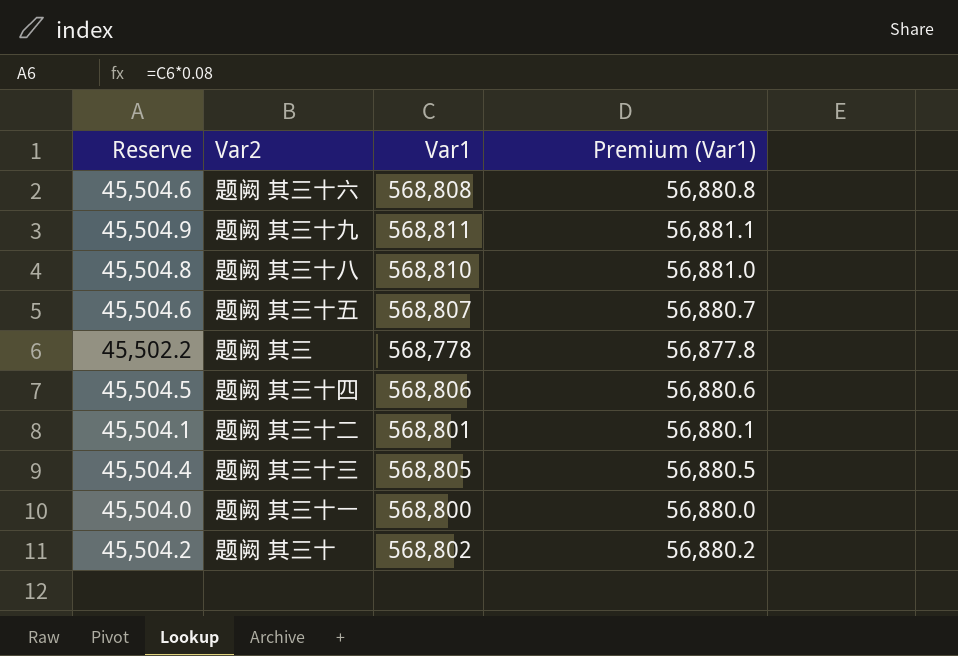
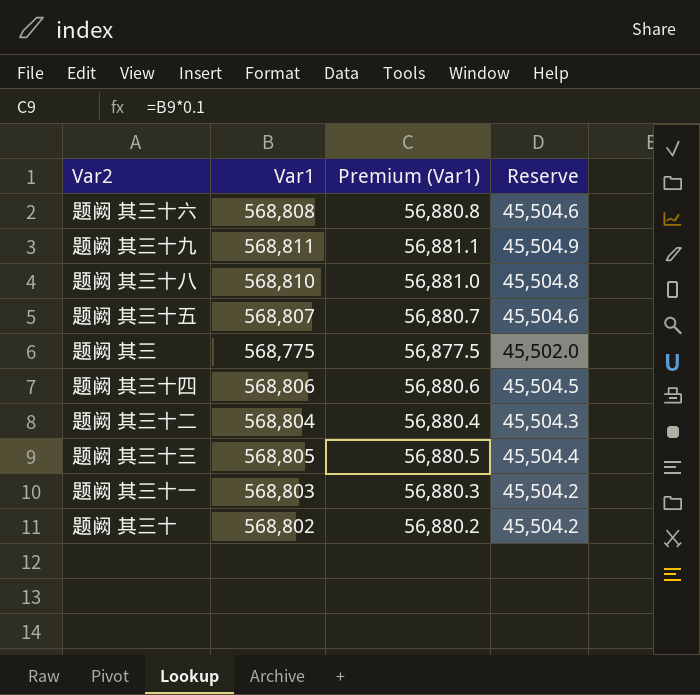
column Reserve | position: 1 -> 4
题阙 其三 | Var1: 568,778 -> 568,775
题阙 其三 | Premium (Var1): 56,877.8 -> 56,877.5
题阙 其三 | Reserve: 45,502.2 -> 45,502.0
题阙 其三十二 | Var1: 568,801 -> 568,804
题阙 其三十二 | Premium (Var1): 56,880.1 -> 56,880.4
题阙 其三十二 | Reserve: 45,504.1 -> 45,504.3
题阙 其三十一 | Var1: 568,800 -> 568,803
题阙 其三十一 | Premium (Var1): 56,880.0 -> 56,880.3
题阙 其三十一 | Reserve: 45,504.0 -> 45,504.2

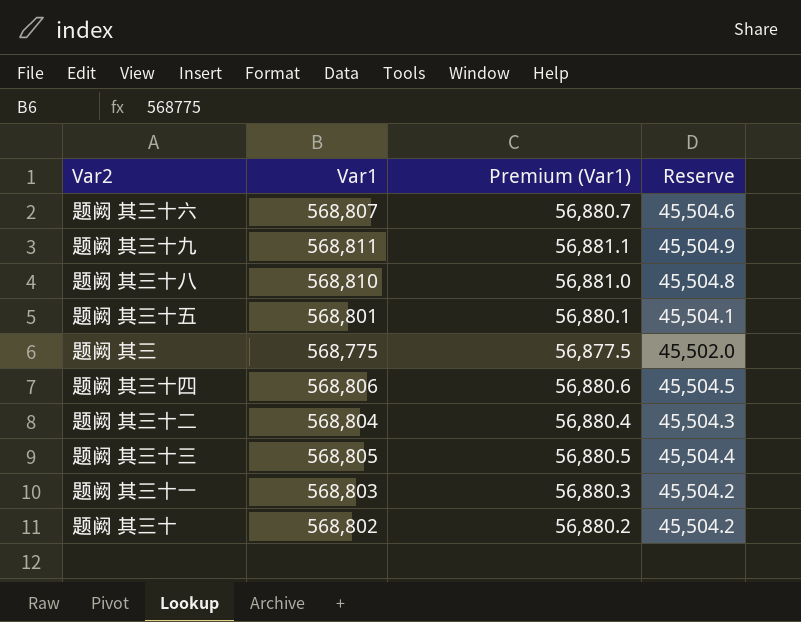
题阙 其三十六 | Var1: 568,808 -> 568,807
题阙 其三十六 | Premium (Var1): 56,880.8 -> 56,880.7
题阙 其三十五 | Var1: 568,807 -> 568,801
题阙 其三十五 | Premium (Var1): 56,880.7 -> 56,880.1
题阙 其三十五 | Reserve: 45,504.6 -> 45,504.1

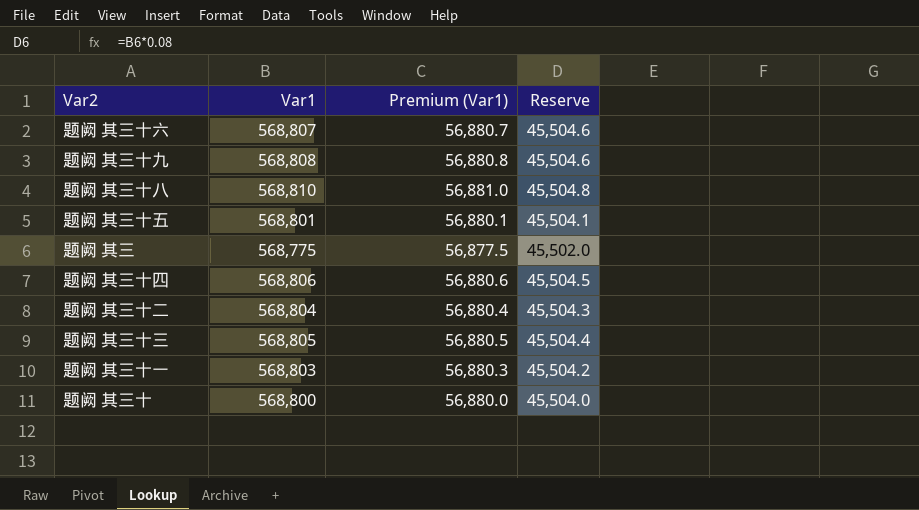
题阙 其三十九 | Var1: 568,811 -> 568,808
题阙 其三十九 | Premium (Var1): 56,881.1 -> 56,880.8
题阙 其三十九 | Reserve: 45,504.9 -> 45,504.6
题阙 其三十 | Var1: 568,802 -> 568,800
题阙 其三十 | Premium (Var1): 56,880.2 -> 56,880.0
题阙 其三十 | Reserve: 45,504.2 -> 45,504.0

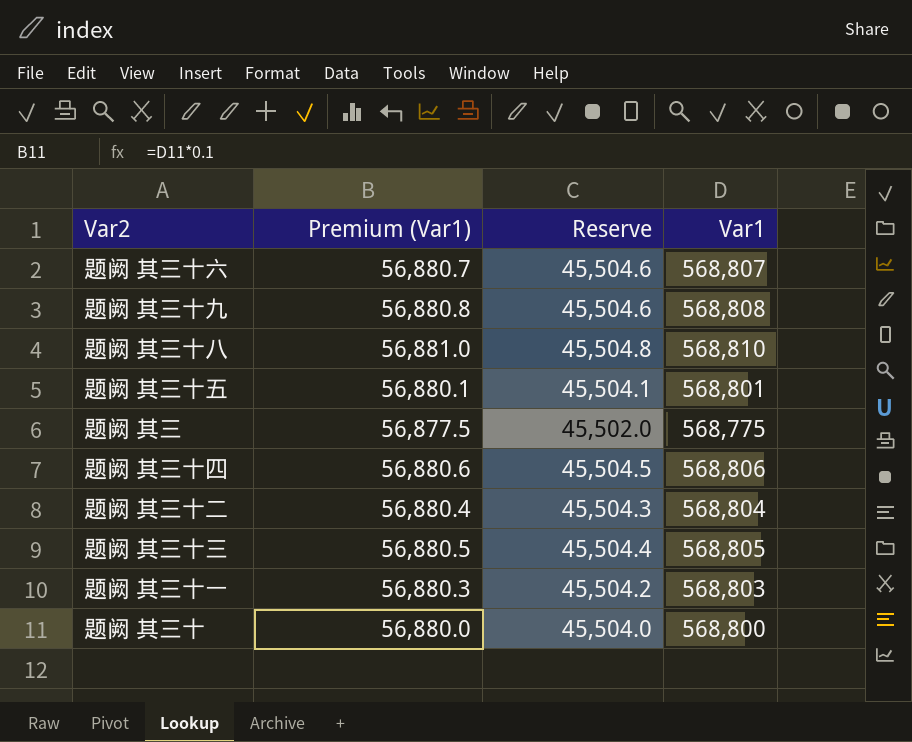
column Var1 | position: 2 -> 4

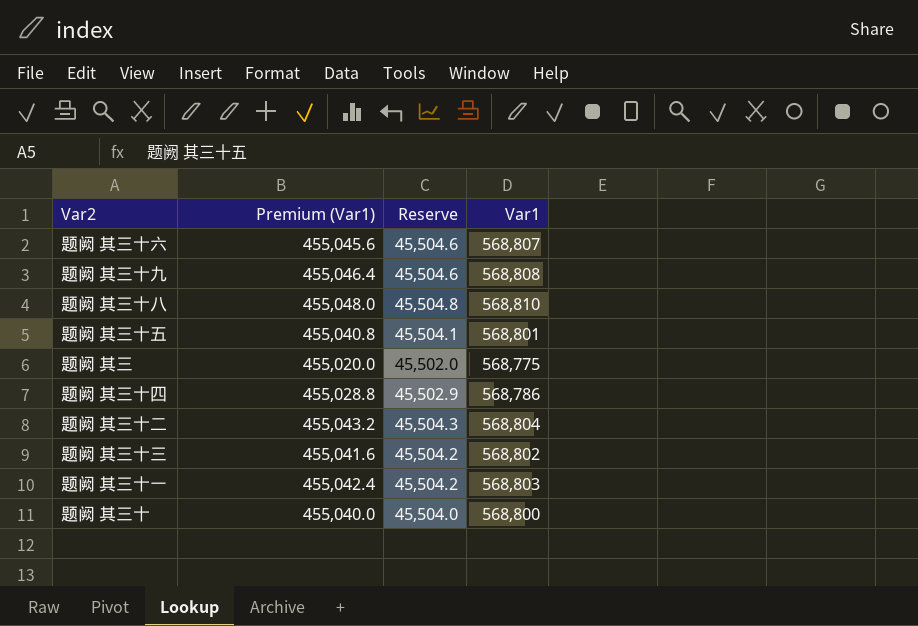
column Premium (Var1) | formula: [Var1] * 0.1 -> [Var1] * 0.8
题阙 其三十四 | Reserve: 45,504.5 -> 45,502.9
题阙 其三十四 | Var1: 568,806 -> 568,786
题阙 其三十三 | Reserve: 45,504.4 -> 45,504.2
题阙 其三十三 | Var1: 568,805 -> 568,802

